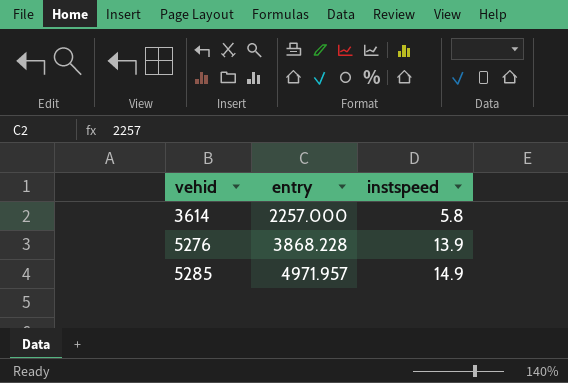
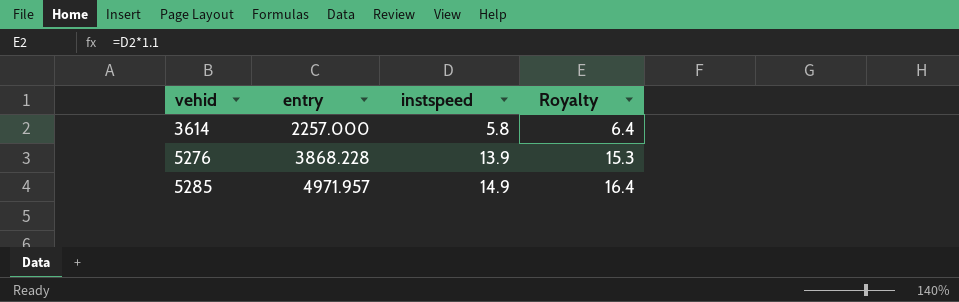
column Royalty | formula: none -> [instspeed] * 1.1

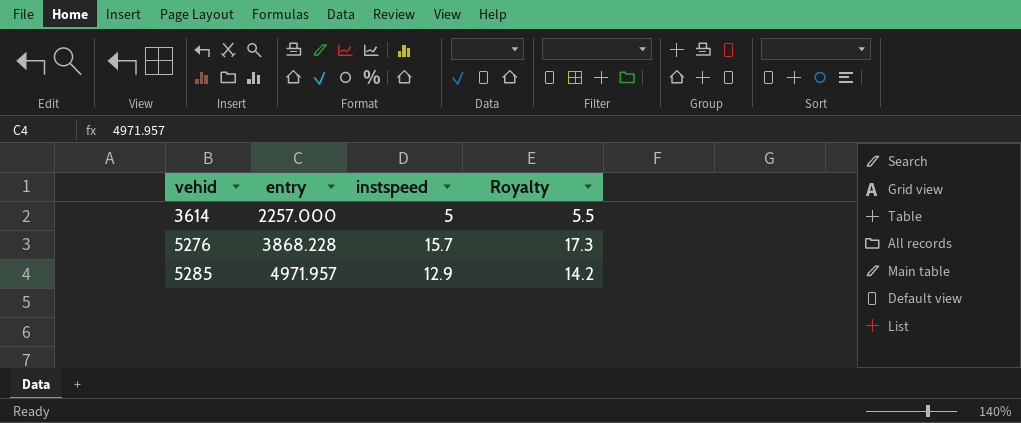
3614 | instspeed: 5.8 -> 5
3614 | Royalty: 6.4 -> 5.5
5276 | instspeed: 13.9 -> 15.7
5276 | Royalty: 15.3 -> 17.3
5285 | instspeed: 14.9 -> 12.9
5285 | Royalty: 16.4 -> 14.2

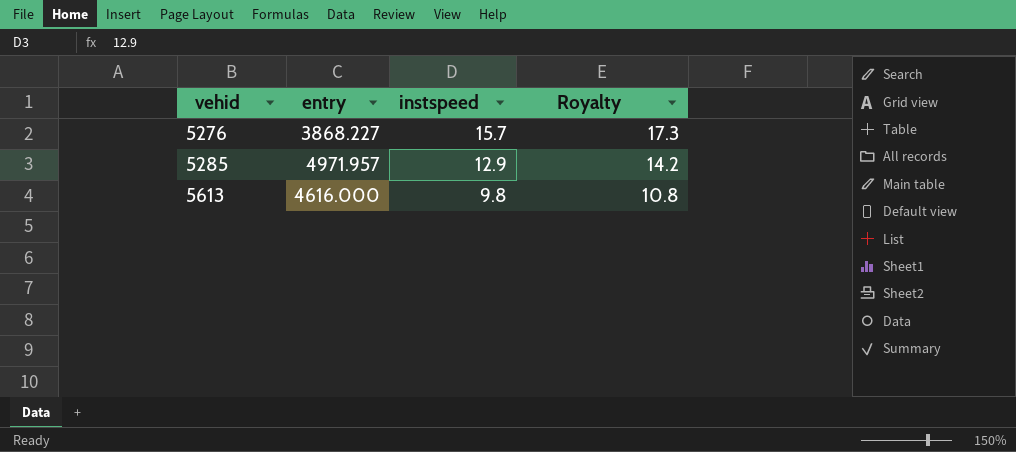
row 3614: 2257.000 | 5 | 5.5 -> none
5276 | entry: 3868.228 -> 3868.227
row 5613: none -> 4616.000 | 9.8 | 10.8

